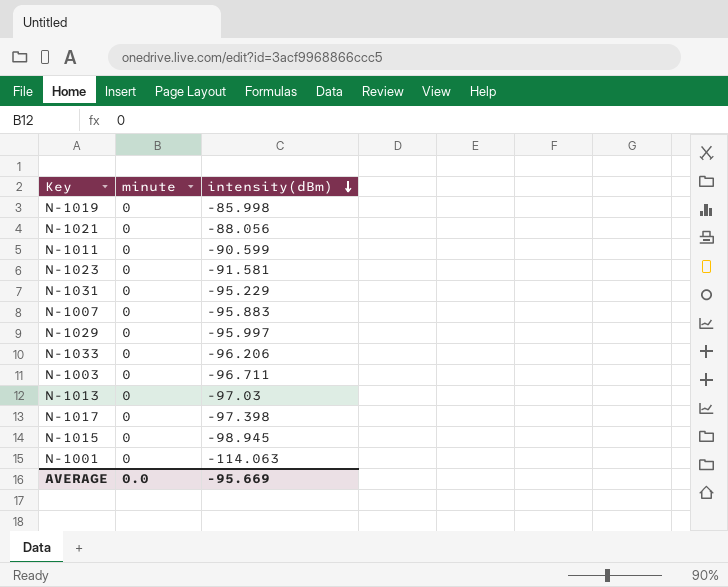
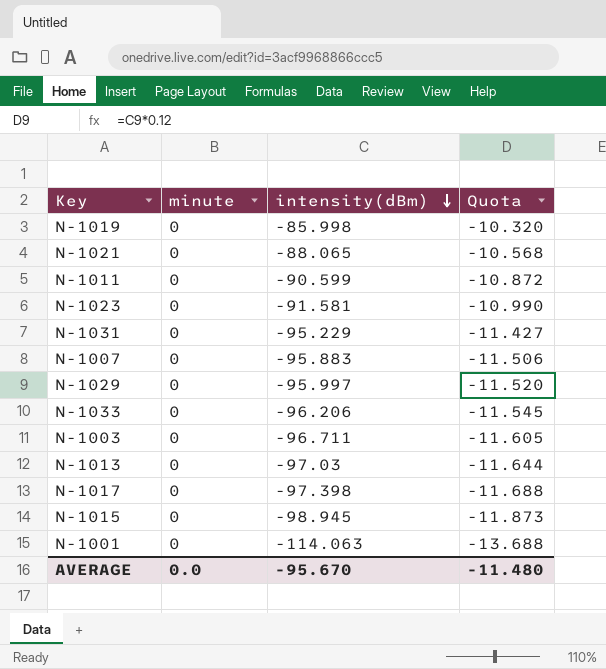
column Quota | formula: none -> [intensity(dBm)] * 0.12
N-1021 | intensity(dBm): -88.056 -> -88.065
AVERAGE | intensity(dBm): -95.669 -> -95.670

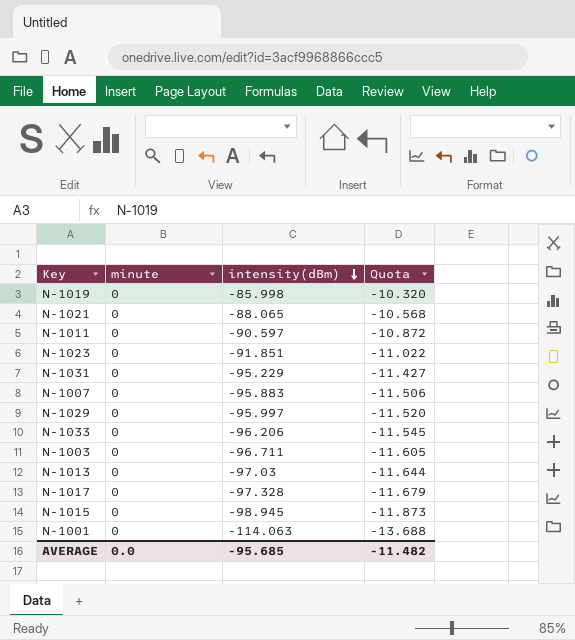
N-1011 | intensity(dBm): -90.599 -> -90.597
N-1023 | intensity(dBm): -91.581 -> -91.851
N-1023 | Quota: -10.990 -> -11.022
N-1017 | intensity(dBm): -97.398 -> -97.328
N-1017 | Quota: -11.688 -> -11.679
AVERAGE | intensity(dBm): -95.670 -> -95.685
AVERAGE | Quota: -11.480 -> -11.482

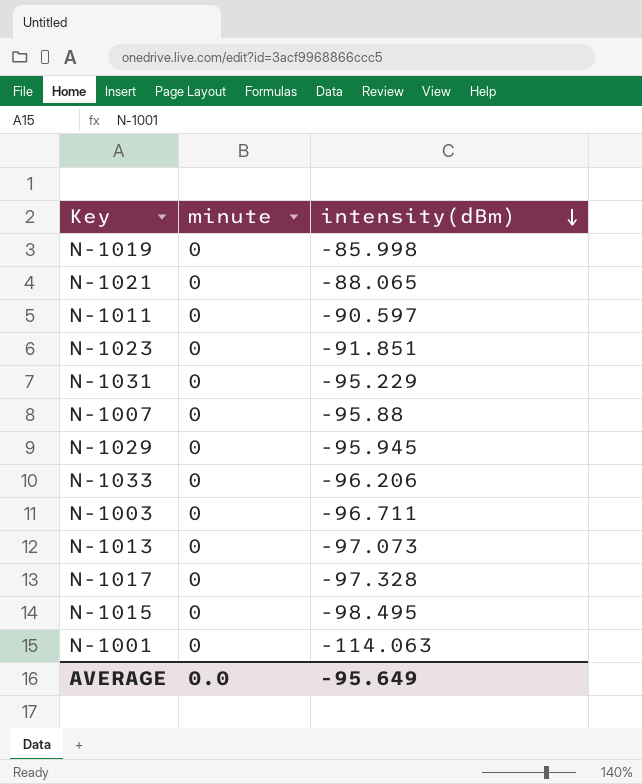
column Quota | formula: [intensity(dBm)] * 0.12 -> none
N-1007 | intensity(dBm): -95.883 -> -95.88
N-1029 | intensity(dBm): -95.997 -> -95.945
N-1013 | intensity(dBm): -97.03 -> -97.073
N-1015 | intensity(dBm): -98.945 -> -98.495
AVERAGE | intensity(dBm): -95.685 -> -95.649

